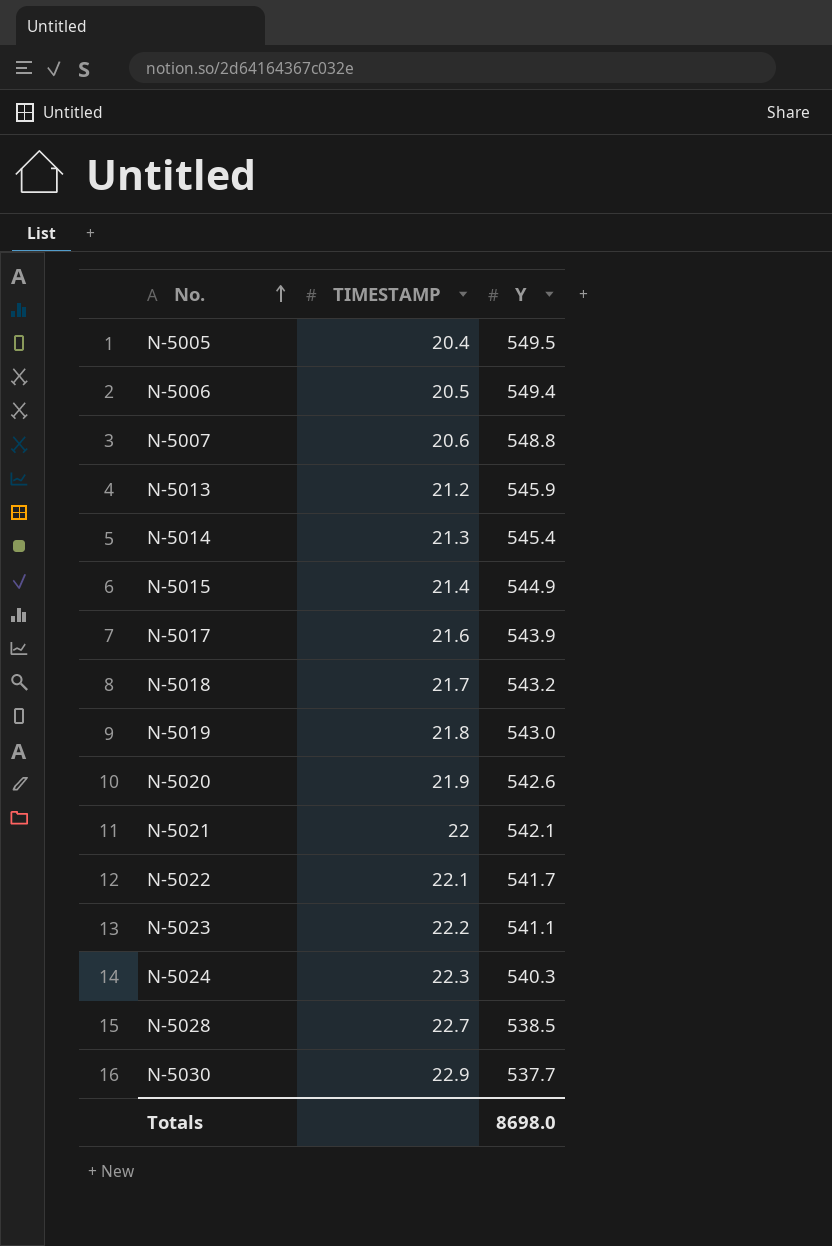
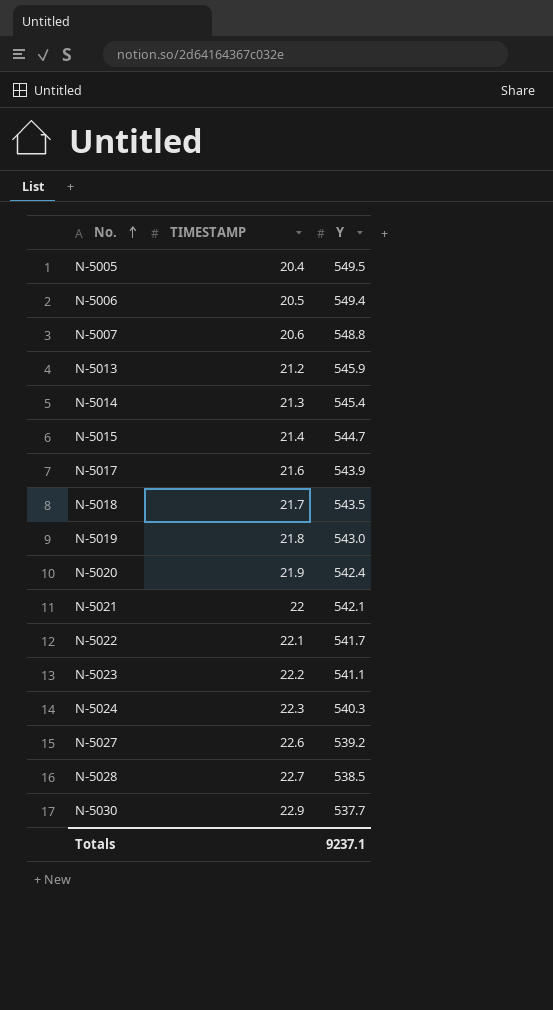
N-5015 | Y: 544.9 -> 544.7
N-5018 | Y: 543.2 -> 543.5
N-5020 | Y: 542.6 -> 542.4
row N-5027: none -> 22.6 | 539.2
Totals | Y: 8698.0 -> 9237.1

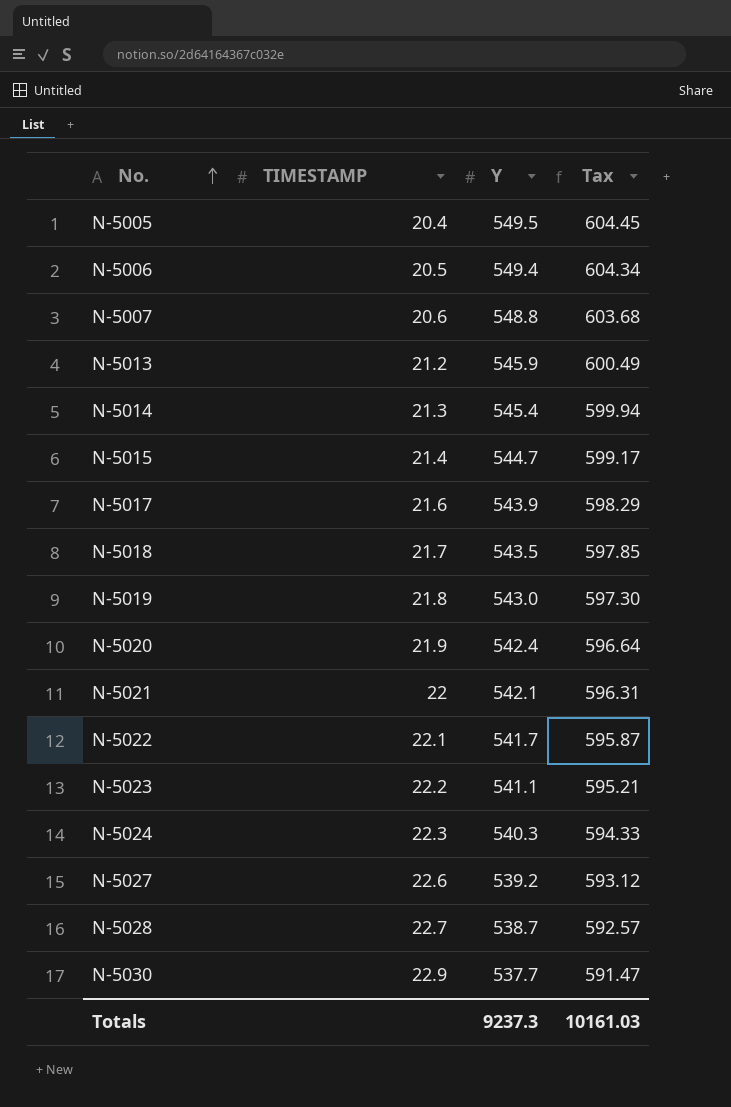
column Tax | formula: none -> [Y] * 1.1
N-5028 | Y: 538.5 -> 538.7
Totals | Y: 9237.1 -> 9237.3

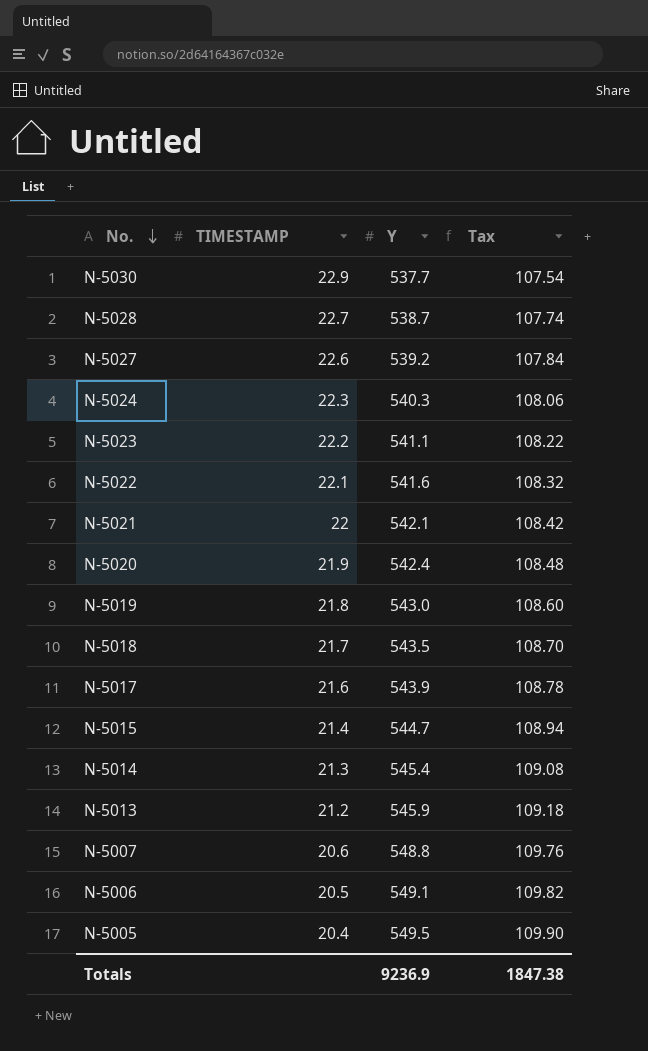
row order: No. ascending -> No. descending
column Tax | formula: [Y] * 1.1 -> [Y] * 0.2
N-5022 | Y: 541.7 -> 541.6
N-5006 | Y: 549.4 -> 549.1
Totals | Y: 9237.3 -> 9236.9
Totals | Tax: 10161.03 -> 1847.38

